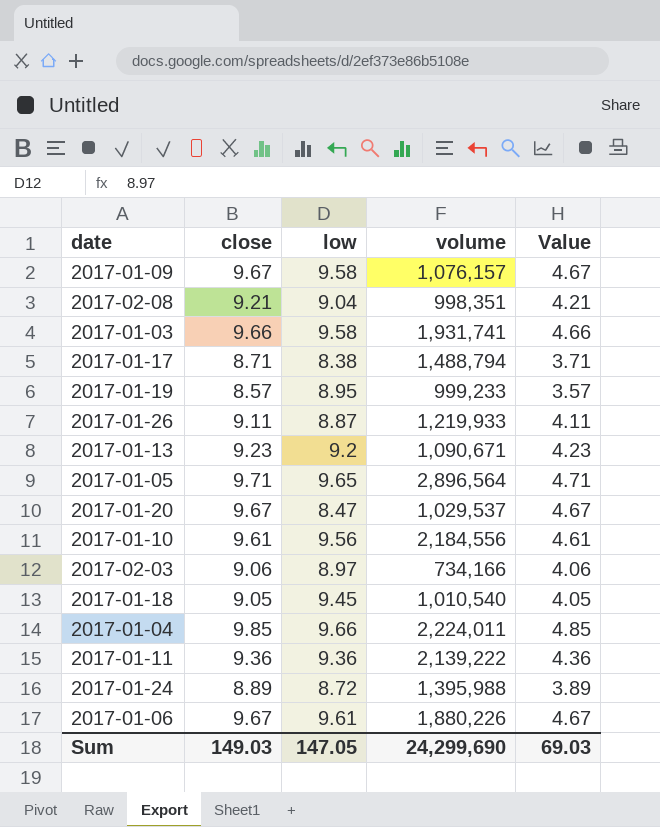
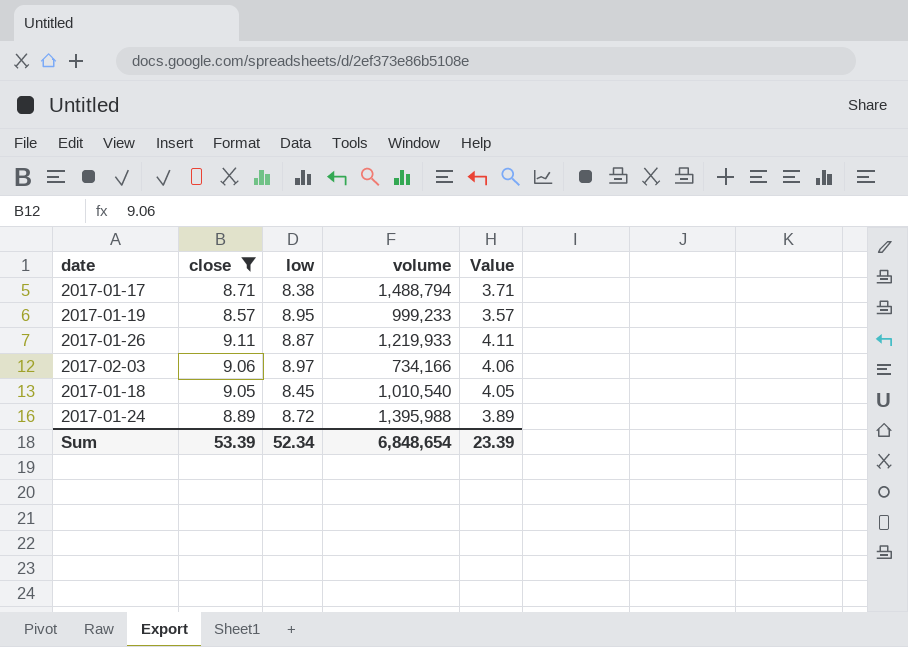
filter: none -> close <= 9.11
2017-01-18 | low: 9.45 -> 8.45
Sum | close: 149.03 -> 53.39
Sum | low: 147.05 -> 52.34
Sum | volume: 24,299,690 -> 6,848,654
Sum | Value: 69.03 -> 23.39

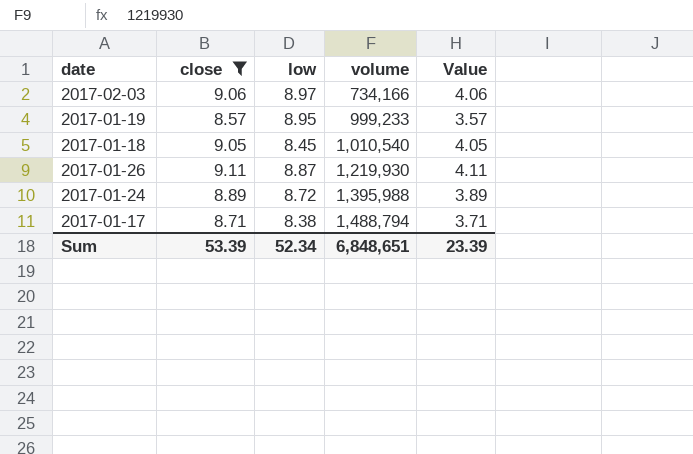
row order: none -> volume ascending
2017-01-26 | volume: 1,219,933 -> 1,219,930
Sum | volume: 6,848,654 -> 6,848,651

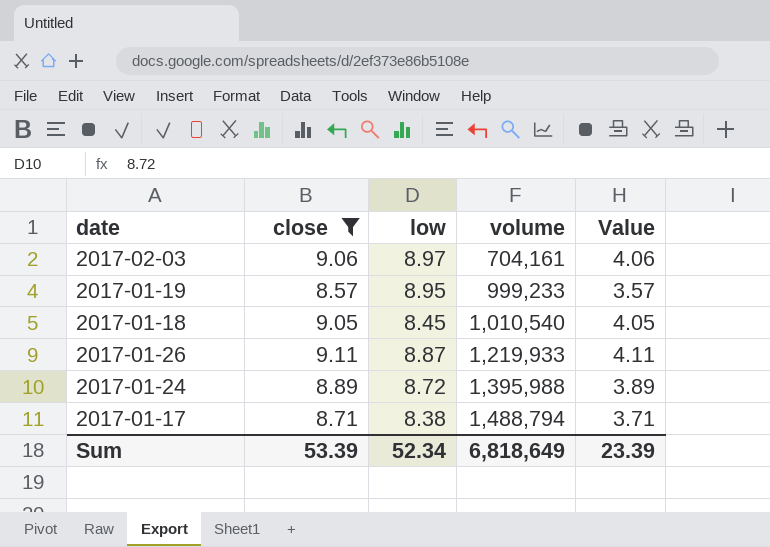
2017-02-03 | volume: 734,166 -> 704,161
2017-01-26 | volume: 1,219,930 -> 1,219,933
Sum | volume: 6,848,651 -> 6,818,649

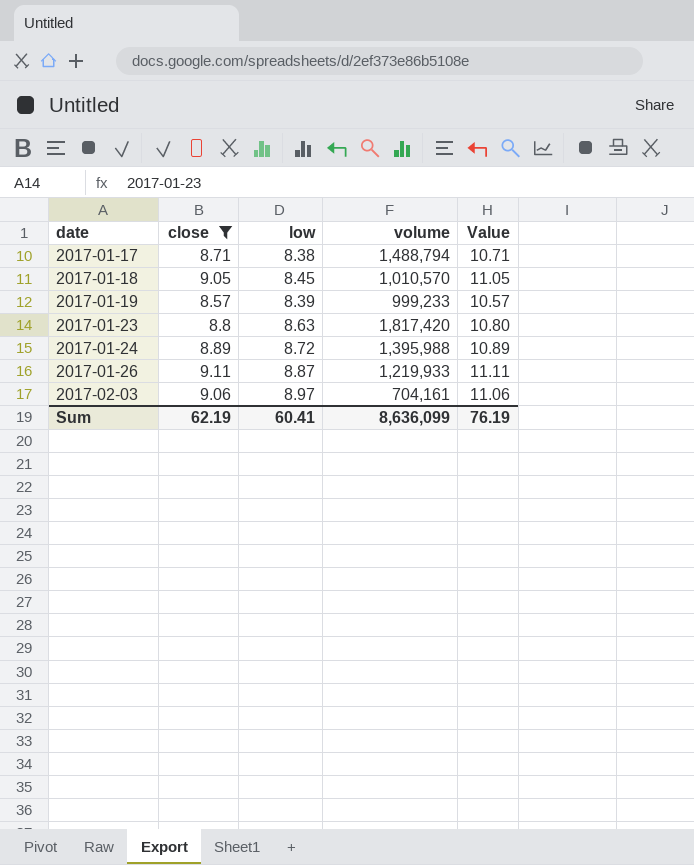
row order: volume ascending -> date ascending
column Value | formula: [close] - 5 -> [close] + 2
2017-01-18 | volume: 1,010,540 -> 1,010,570
2017-01-19 | low: 8.95 -> 8.39
row 2017-01-23: none -> 8.8 | 8.63 | 1,817,420 | 10.80
Sum | close: 53.39 -> 62.19
Sum | low: 52.34 -> 60.41
Sum | volume: 6,818,649 -> 8,636,099
Sum | Value: 23.39 -> 76.19

